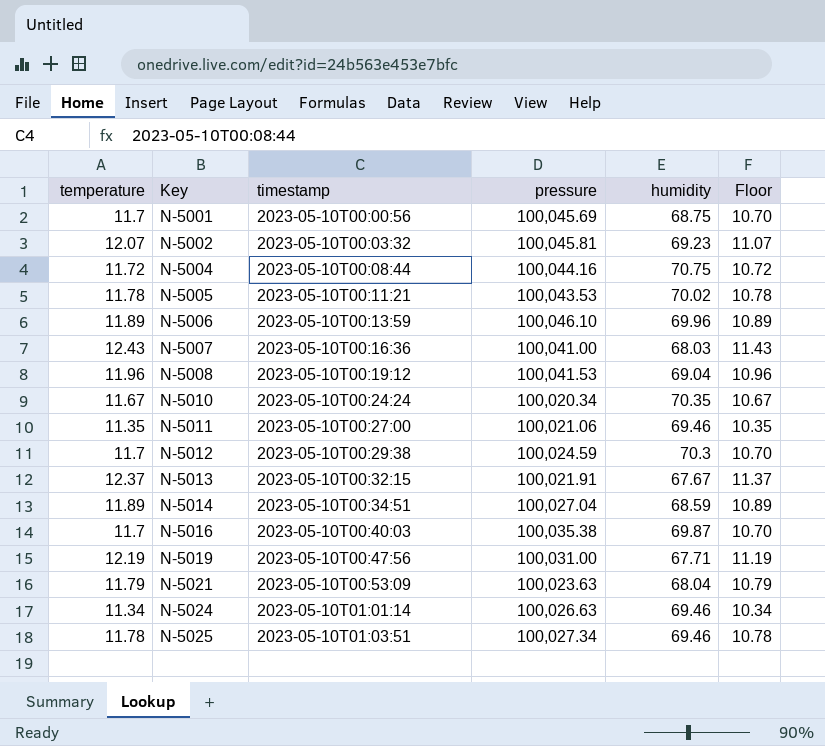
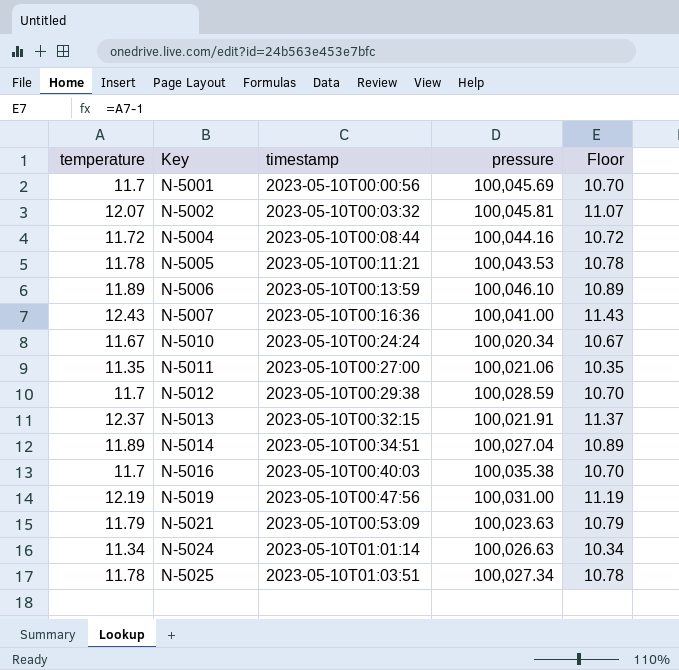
column humidity | position: 5 -> none
row N-5008: 11.96 | 2023-05-10T00:19:12 | 100,041.53 | 69.04 | 10.96 -> none
N-5012 | pressure: 100,024.59 -> 100,028.59

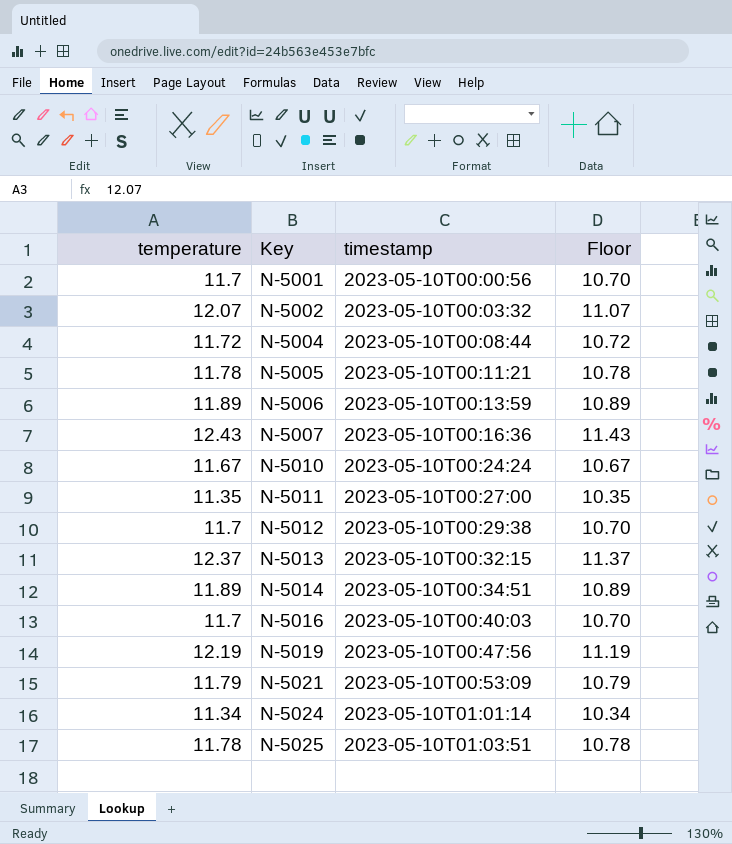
column pressure | position: 4 -> none

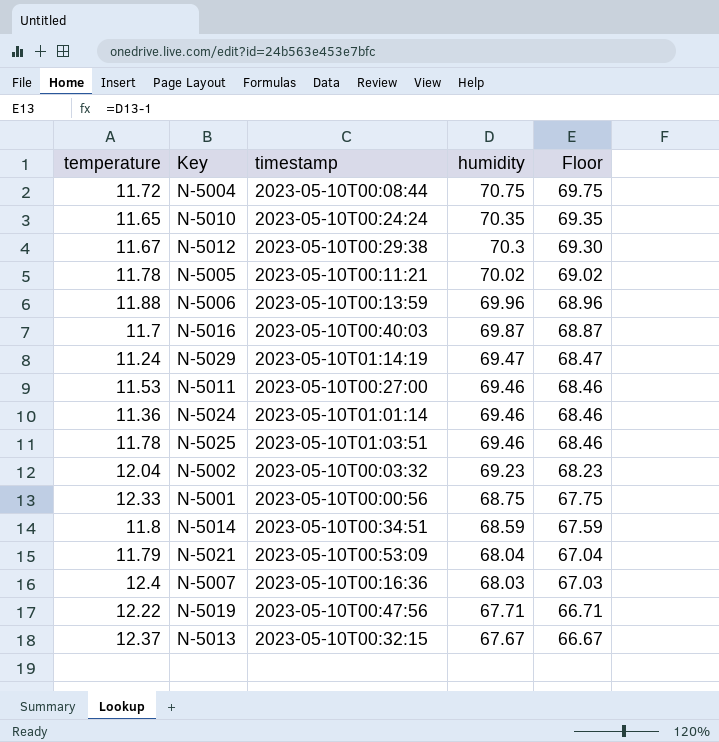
row order: Key ascending -> humidity descending
column humidity | position: none -> 4
column Floor | formula: [temperature] - 1 -> [humidity] - 1
N-5010 | temperature: 11.67 -> 11.65
N-5012 | temperature: 11.7 -> 11.67
N-5006 | temperature: 11.89 -> 11.88
row N-5029: none -> 11.24 | 2023-05-10T01:14:19 | 69.47 | 68.47
N-5011 | temperature: 11.35 -> 11.53
N-5024 | temperature: 11.34 -> 11.36
N-5002 | temperature: 12.07 -> 12.04
N-5001 | temperature: 11.7 -> 12.33
N-5014 | temperature: 11.89 -> 11.8
N-5007 | temperature: 12.43 -> 12.4
N-5019 | temperature: 12.19 -> 12.22

